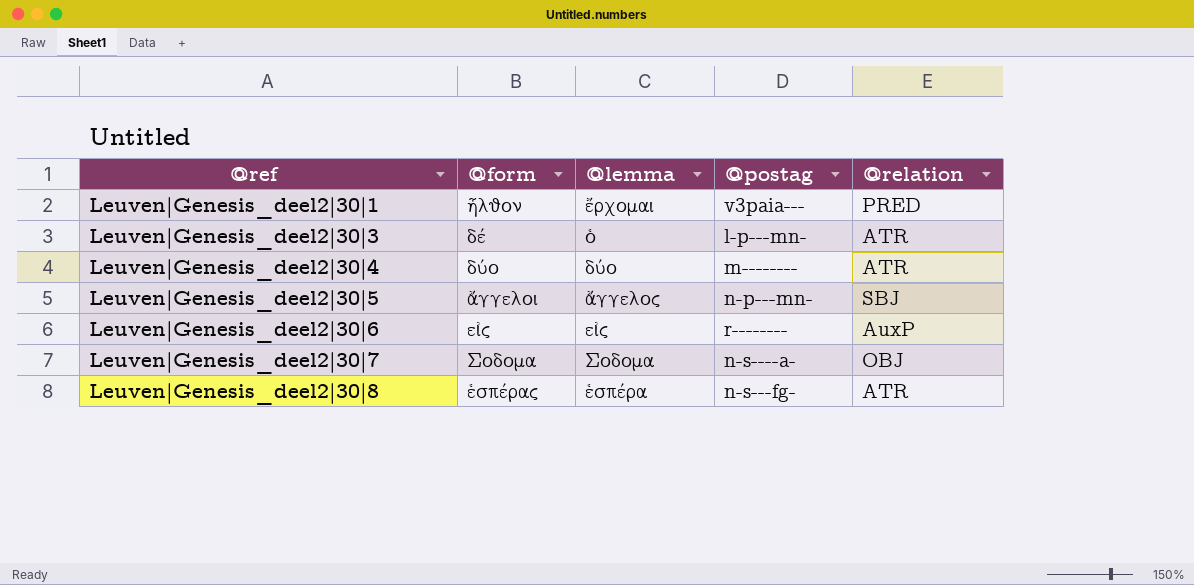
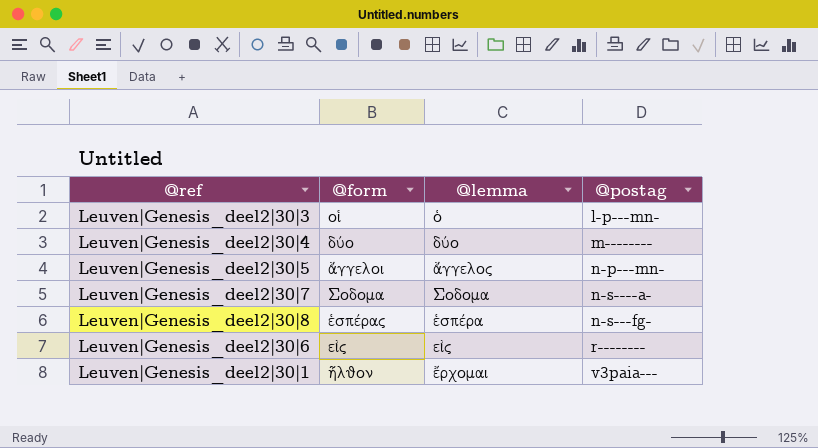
row order: @ref ascending -> @postag ascending
column @relation | position: 5 -> none
Leuven|Genesis_deel2|30|3 | @form: δέ -> οἱ

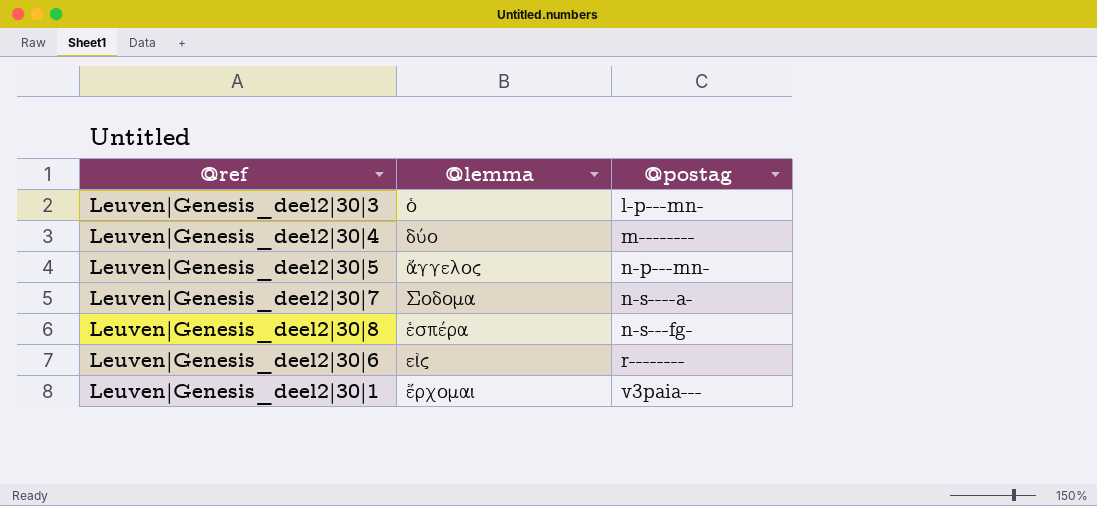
column @form | position: 2 -> none

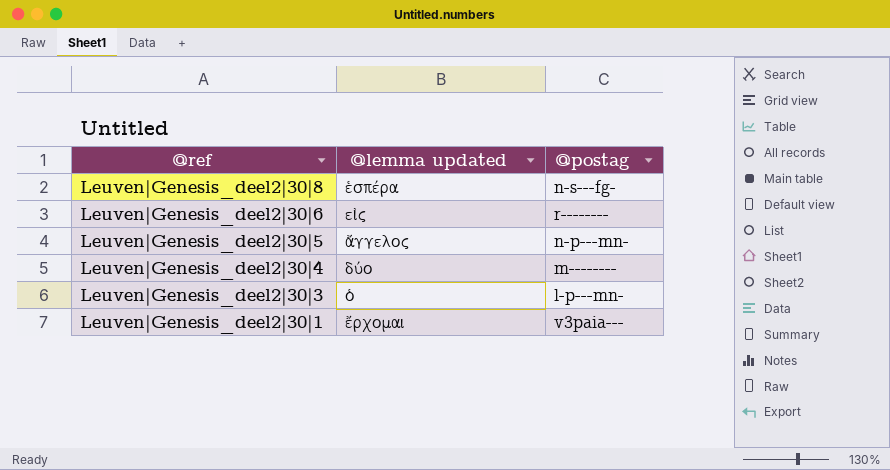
row order: @postag ascending -> @ref descending
column name: @lemma -> @lemma updated
row Leuven|Genesis_deel2|30|7: Σοδομα | n-s----a- -> none

